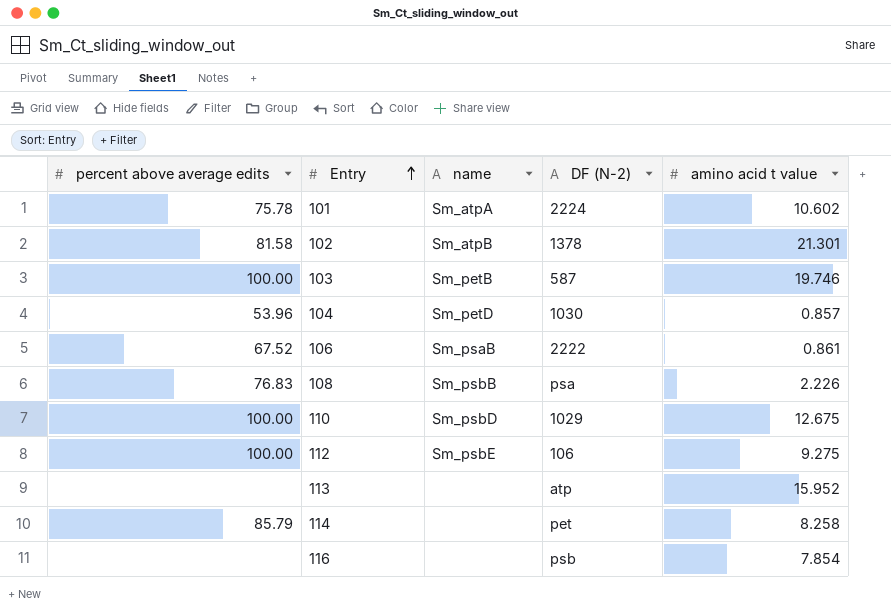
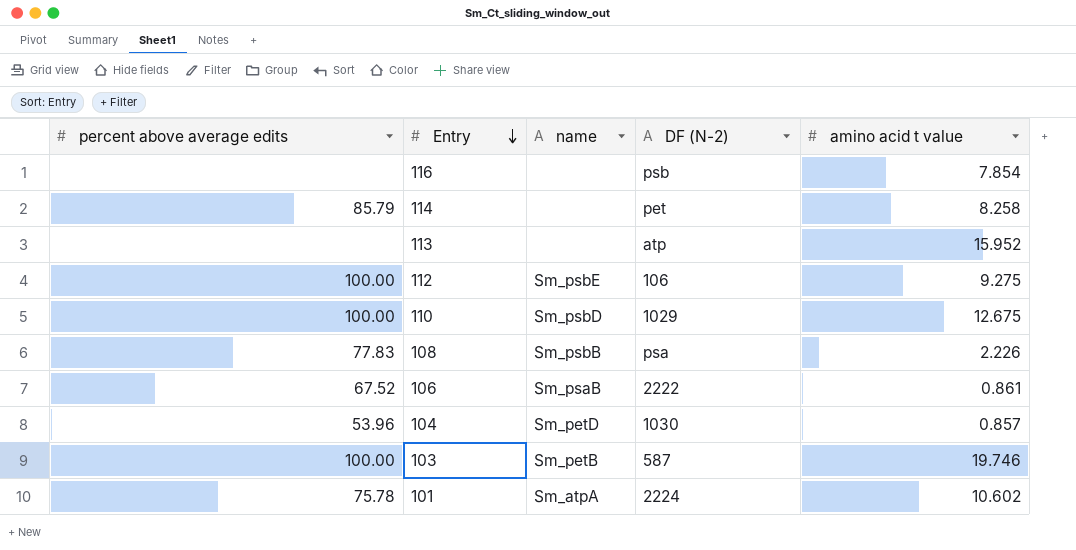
row order: Entry ascending -> Entry descending
row 102: 81.58 | Sm_atpB | 1378 | 21.301 -> none
108 | percent above average edits: 76.83 -> 77.83

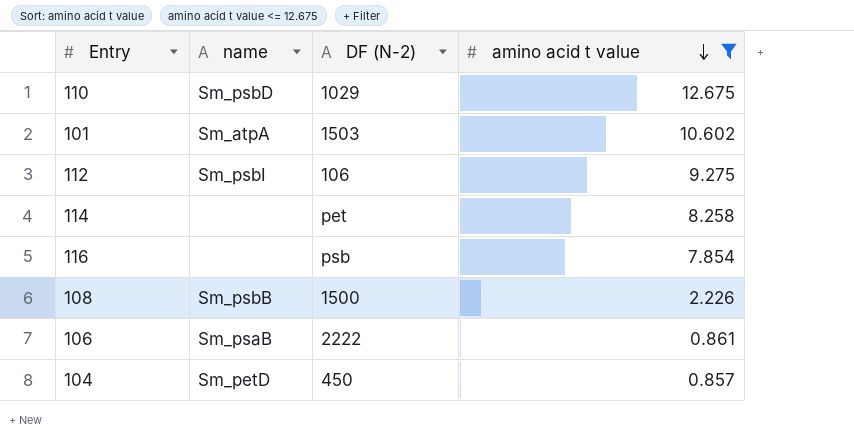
filter: none -> amino acid t value <= 12.675
row order: Entry descending -> amino acid t value descending
column percent above average edits | position: 1 -> none
101 | DF (N-2): 2224 -> 1503
112 | name: Sm_psbE -> Sm_psbI
108 | DF (N-2): psa -> 1500
104 | DF (N-2): 1030 -> 450

